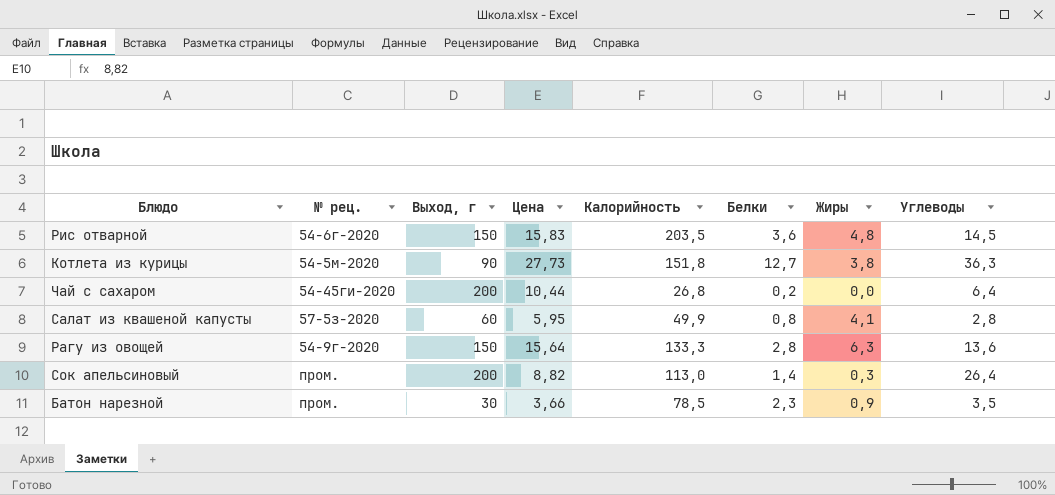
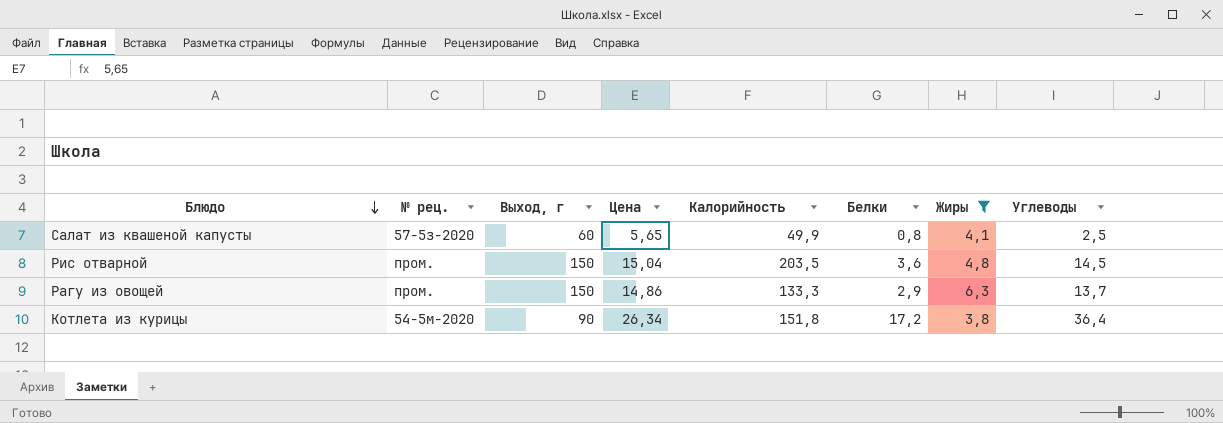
filter: none -> Жиры >= 3,8
row order: none -> Блюдо descending
Салат из квашеной капусты | Цена: 5,95 -> 5,65
Салат из квашеной капусты | Углеводы: 2,8 -> 2,5
Рис отварной | № рец.: 54-6г-2020 -> пром.
Рис отварной | Цена: 15,83 -> 15,04
Рагу из овощей | № рец.: 54-9г-2020 -> пром.
Рагу из овощей | Цена: 15,64 -> 14,86
Рагу из овощей | Белки: 2,8 -> 2,9
Рагу из овощей | Углеводы: 13,6 -> 13,7
Котлета из курицы | Цена: 27,73 -> 26,34
Котлета из курицы | Белки: 12,7 -> 17,2
Котлета из курицы | Углеводы: 36,3 -> 36,4

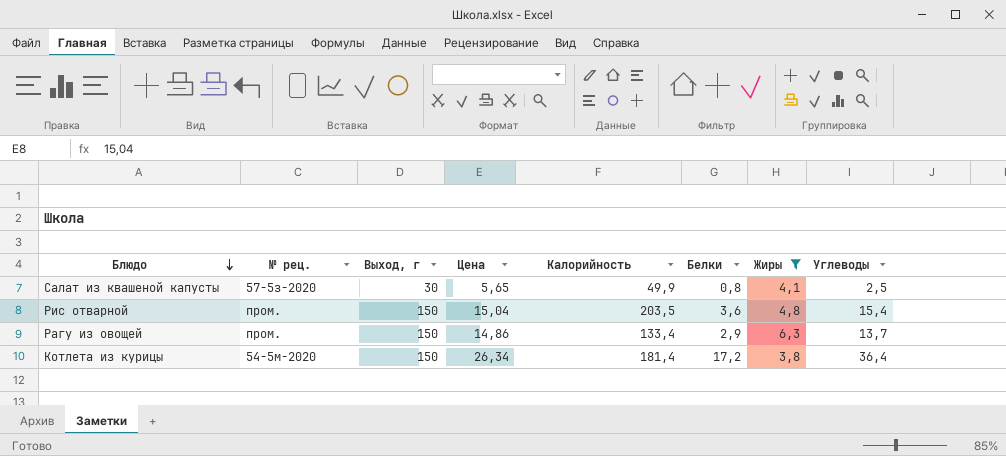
Салат из квашеной капусты | Выход, г: 60 -> 30
Рис отварной | Углеводы: 14,5 -> 15,4
Рагу из овощей | Калорийность: 133,3 -> 133,4
Котлета из курицы | Выход, г: 90 -> 150
Котлета из курицы | Калорийность: 151,8 -> 181,4

